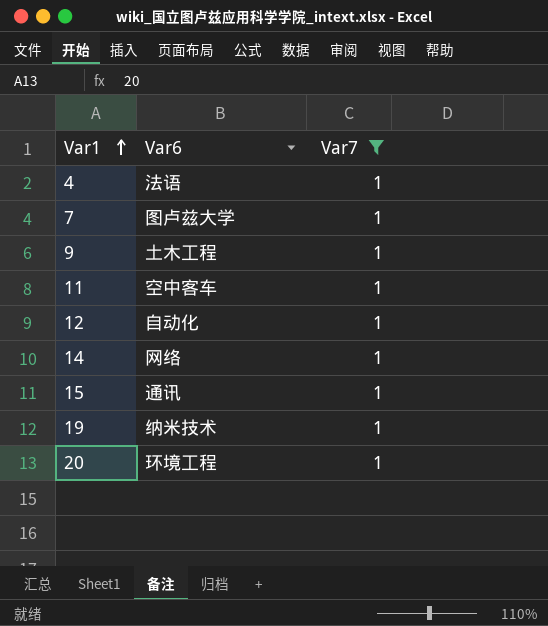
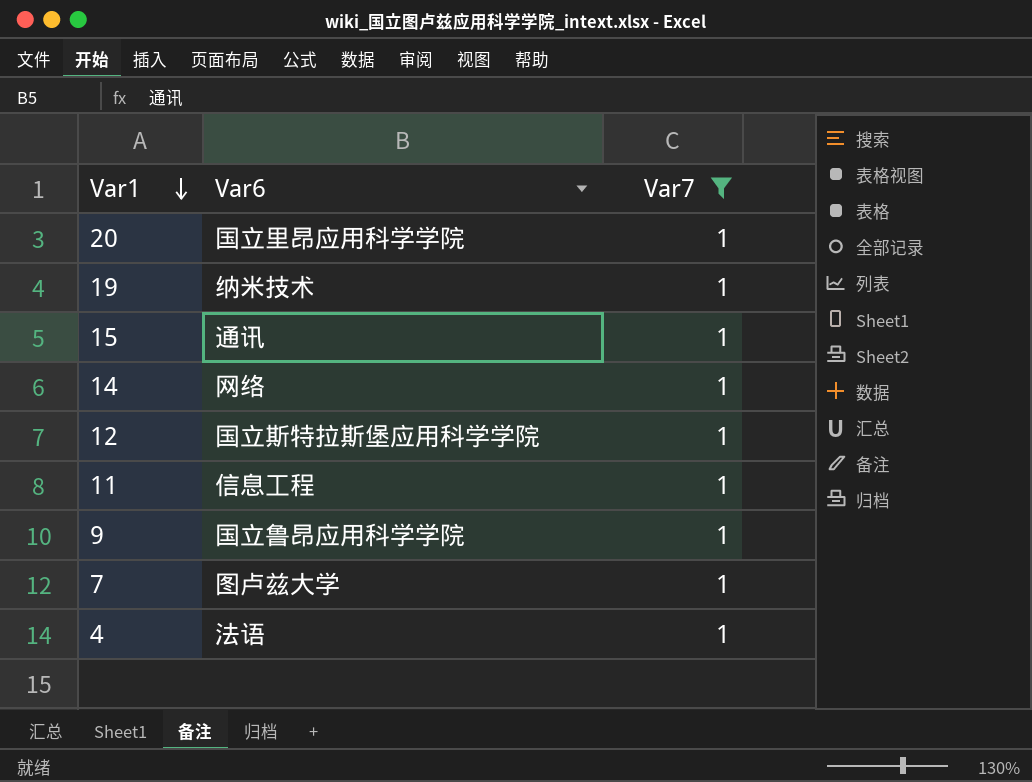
row order: Var1 ascending -> Var1 descending
20 | Var6: 环境工程 -> 国立里昂应用科学学院
12 | Var6: 自动化 -> 国立斯特拉斯堡应用科学学院
11 | Var6: 空中客车 -> 信息工程
9 | Var6: 土木工程 -> 国立鲁昂应用科学学院

